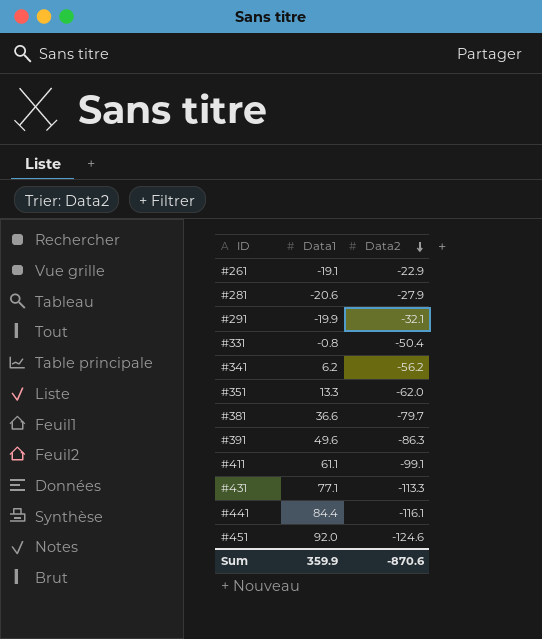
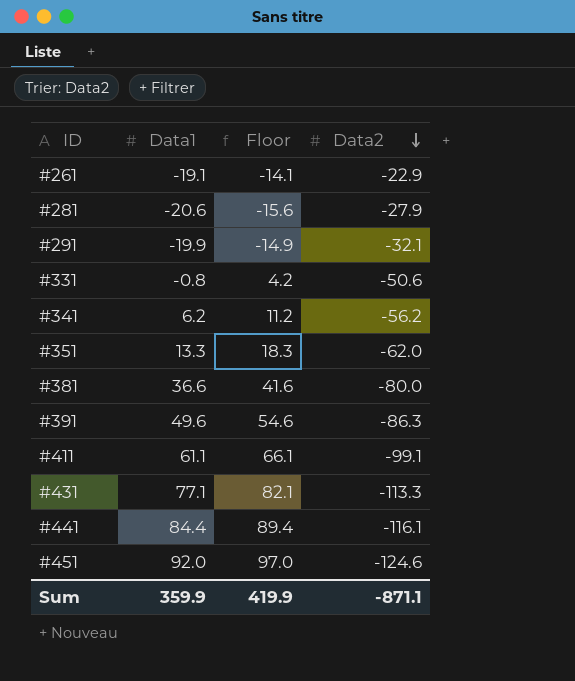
column Floor | formula: none -> [Data1] + 5
#331 | Data2: -50.4 -> -50.6
#381 | Data2: -79.7 -> -80.0
Sum | Data2: -870.6 -> -871.1

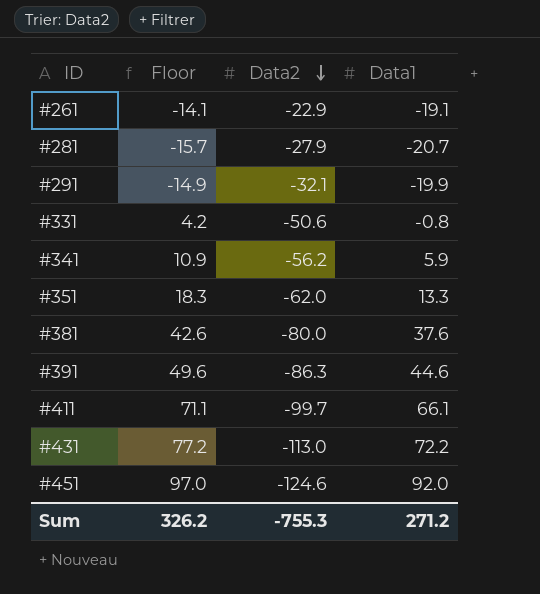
column Data1 | position: 2 -> 4
row #441: 84.4 | 89.4 | -116.1 -> none
#281 | Floor: -15.6 -> -15.7
#281 | Data1: -20.6 -> -20.7
#341 | Floor: 11.2 -> 10.9
#341 | Data1: 6.2 -> 5.9
#381 | Floor: 41.6 -> 42.6
#381 | Data1: 36.6 -> 37.6
#391 | Floor: 54.6 -> 49.6
#391 | Data1: 49.6 -> 44.6
#411 | Floor: 66.1 -> 71.1
#411 | Data2: -99.1 -> -99.7
#411 | Data1: 61.1 -> 66.1
#431 | Floor: 82.1 -> 77.2
#431 | Data2: -113.3 -> -113.0
#431 | Data1: 77.1 -> 72.2
Sum | Floor: 419.9 -> 326.2
Sum | Data2: -871.1 -> -755.3
Sum | Data1: 359.9 -> 271.2

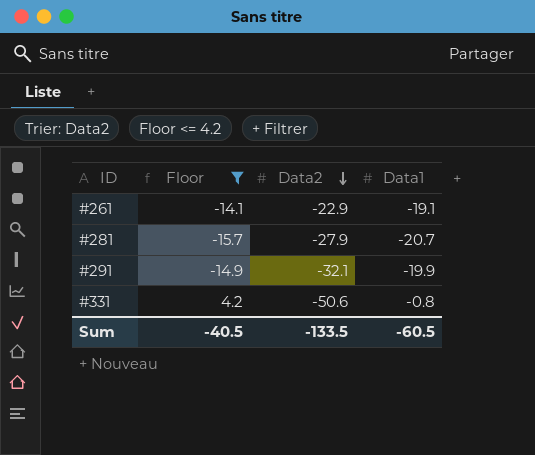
filter: none -> Floor <= 4.2
Sum | Floor: 326.2 -> -40.5
Sum | Data2: -755.3 -> -133.5
Sum | Data1: 271.2 -> -60.5

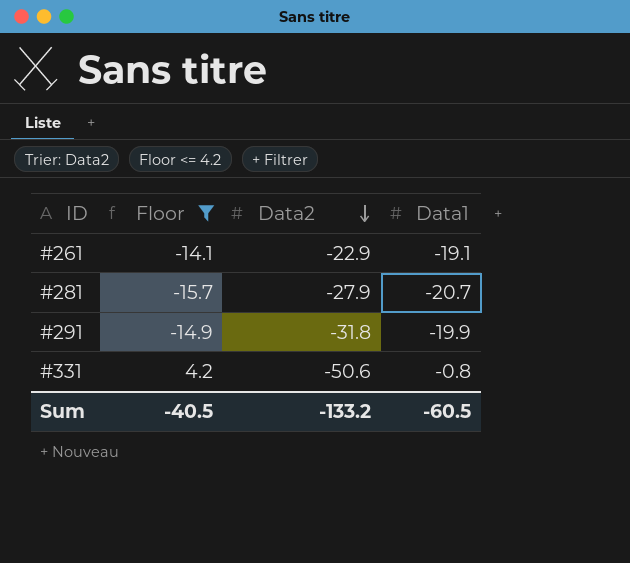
#291 | Data2: -32.1 -> -31.8
Sum | Data2: -133.5 -> -133.2

